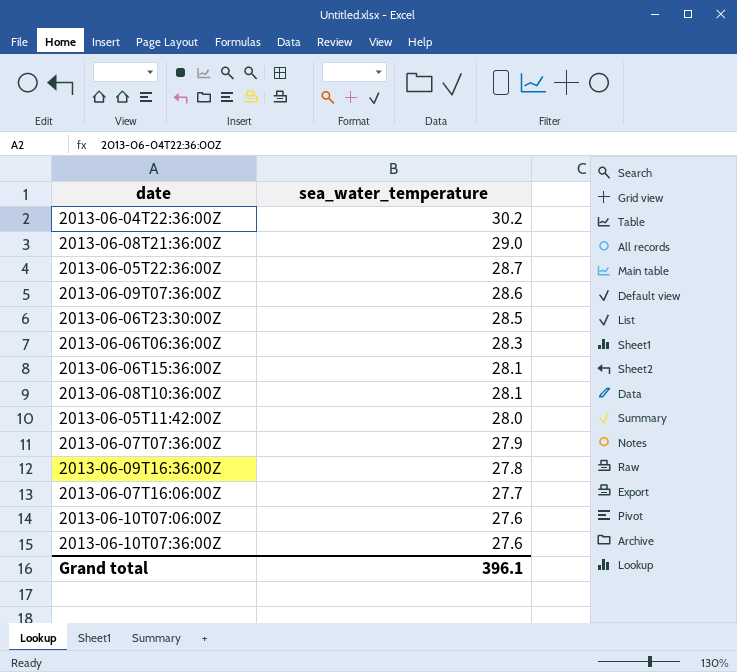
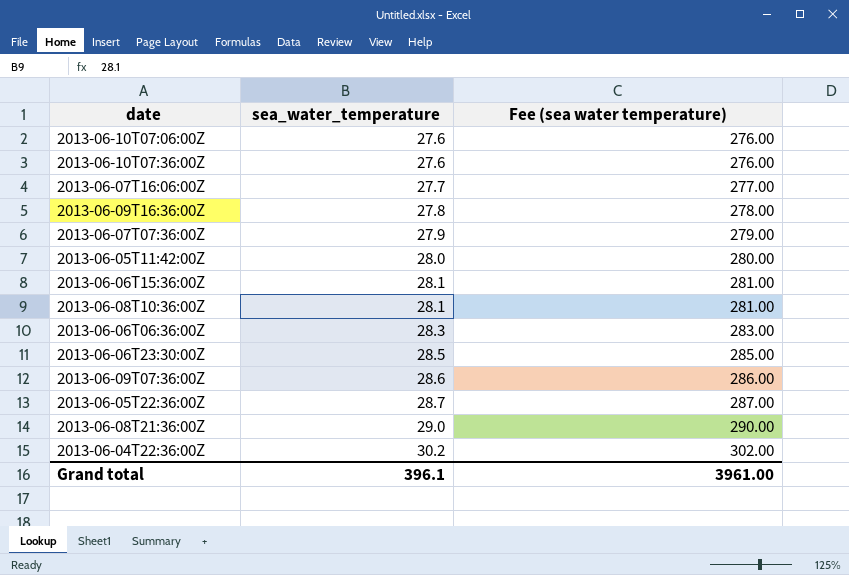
row order: sea_water_temperature descending -> sea_water_temperature ascending
column Fee (sea water temperature) | formula: none -> [sea_water_temperature] * 10

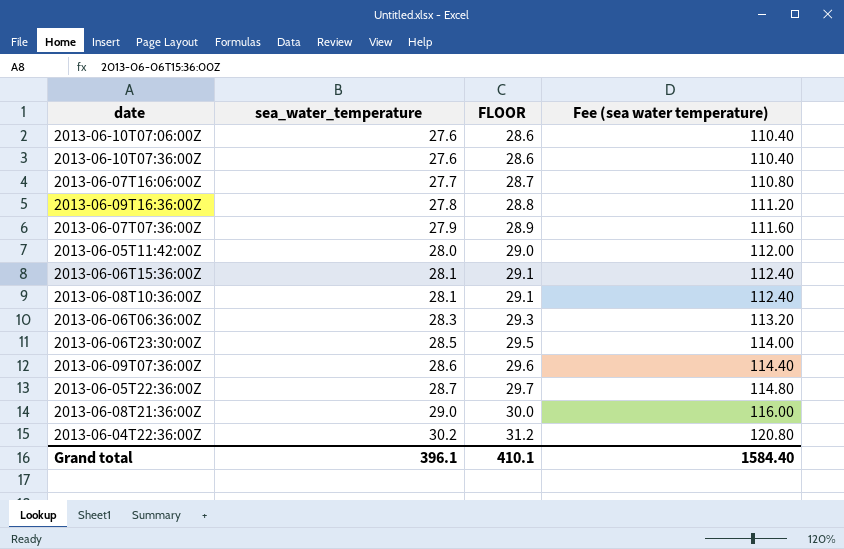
column FLOOR | formula: none -> [sea_water_temperature] + 1
column Fee (sea water temperature) | formula: [sea_water_temperature] * 10 -> [sea_water_temperature] * 4
Grand total | Fee (sea water temperature): 3961.00 -> 1584.40

